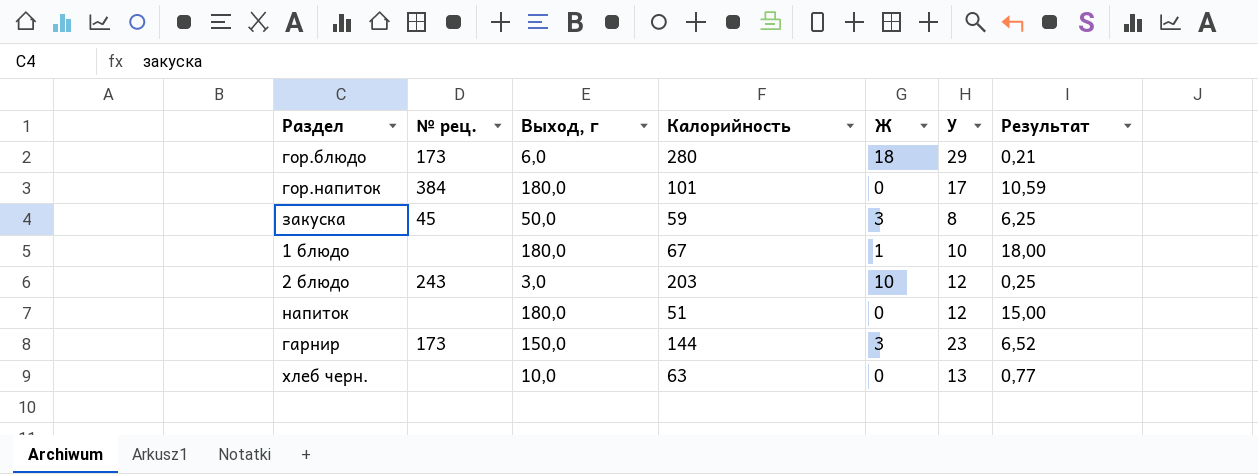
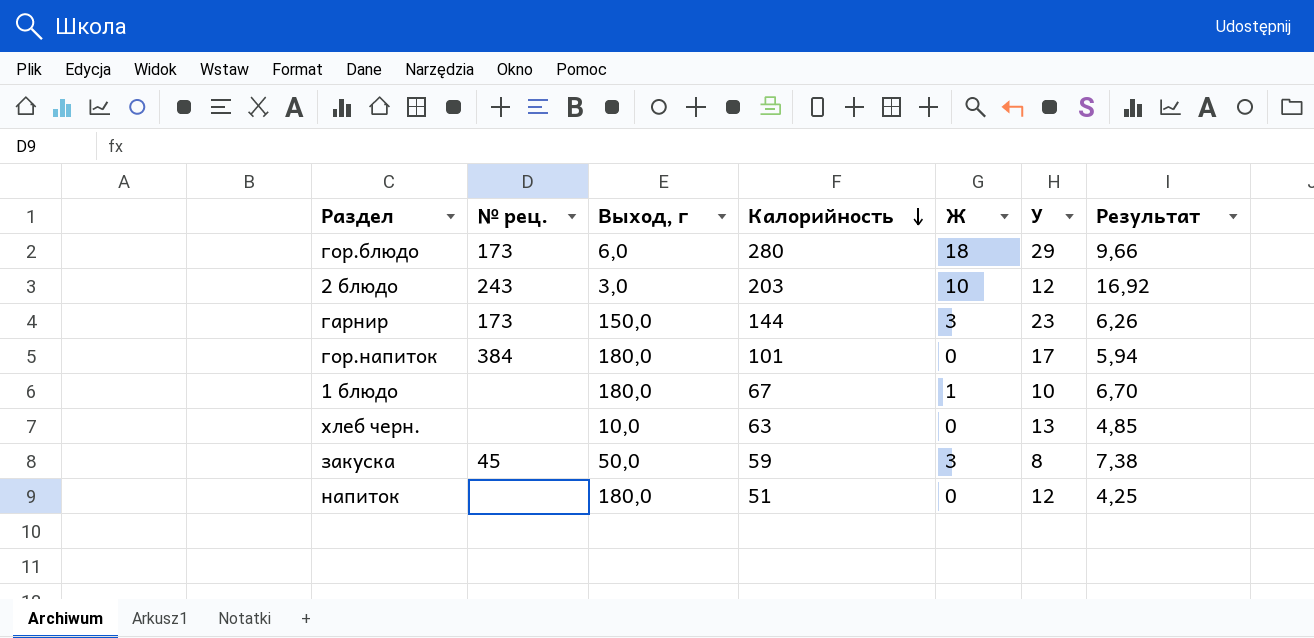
row order: none -> Калорийность descending
column Результат | formula: [Выход, г] / [У] -> [Калорийность] / [У]

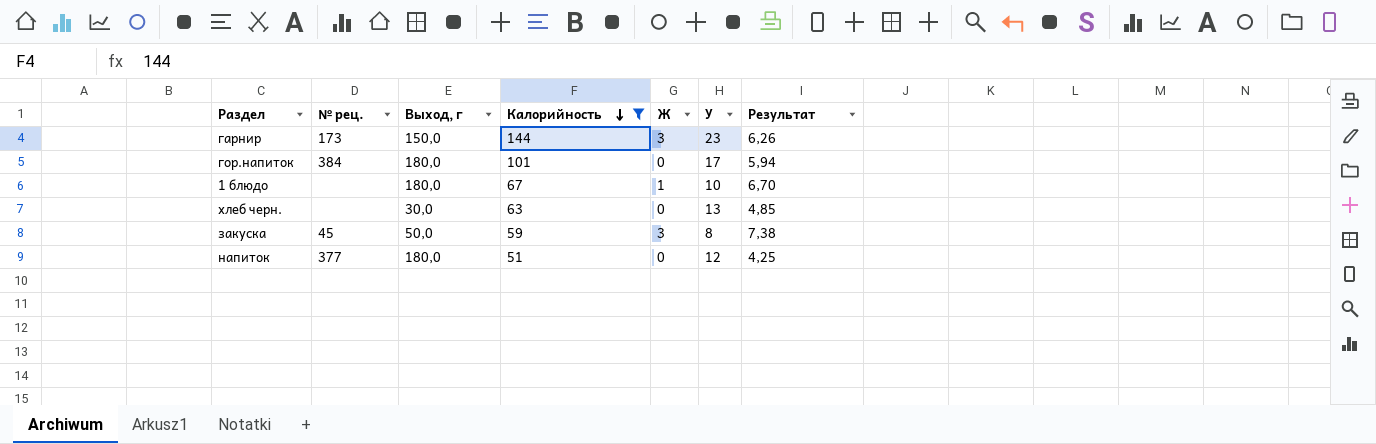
filter: none -> Калорийность <= 144
хлеб черн. | Выход, г: 10,0 -> 30,0
напиток | № рец.: none -> 377

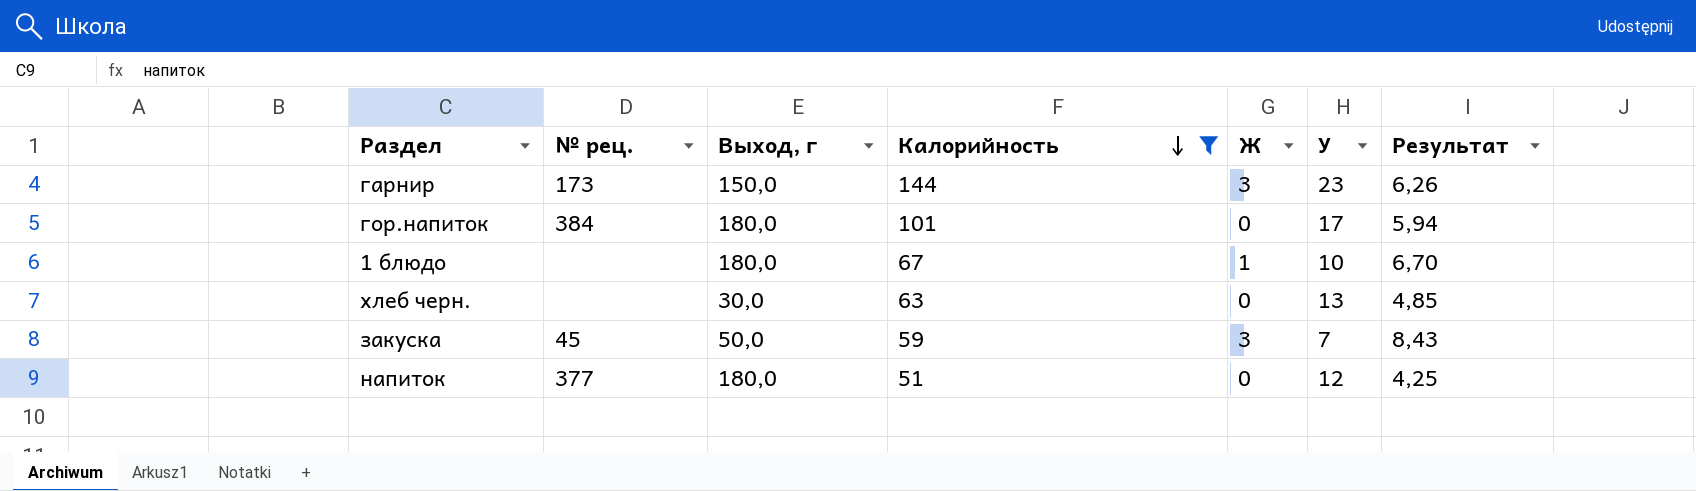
закуска | У: 8 -> 7
закуска | Результат: 7,38 -> 8,43

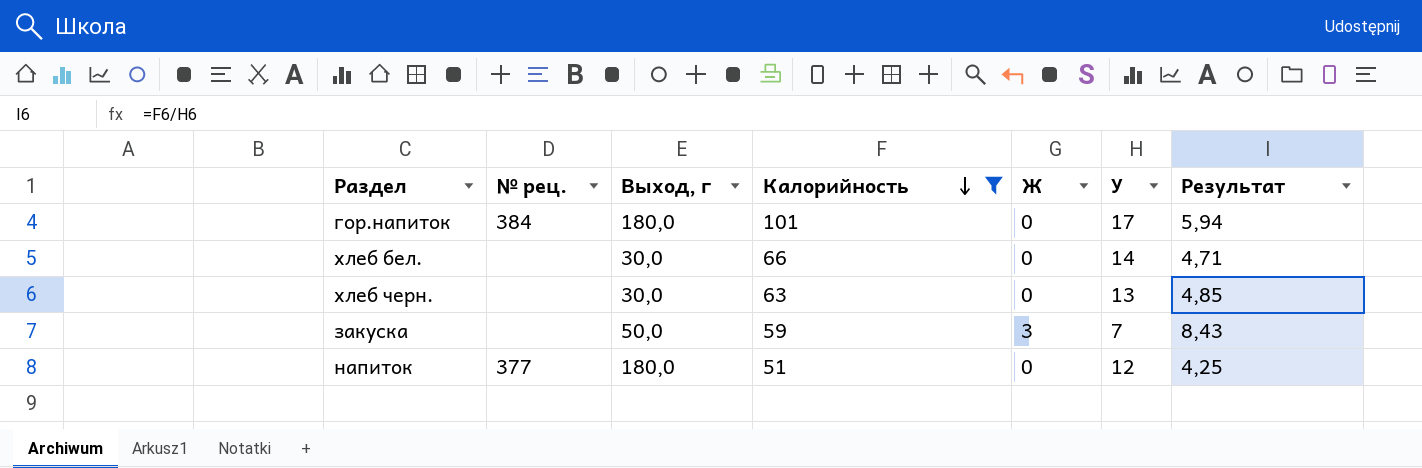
row гарнир: 173 | 150,0 | 144 | 3 | 23 | 6,26 -> none
row 1 блюдо: none | 180,0 | 67 | 1 | 10 | 6,70 -> none
row хлеб бел.: none -> none | 30,0 | 66 | 0 | 14 | 4,71
закуска | № рец.: 45 -> none

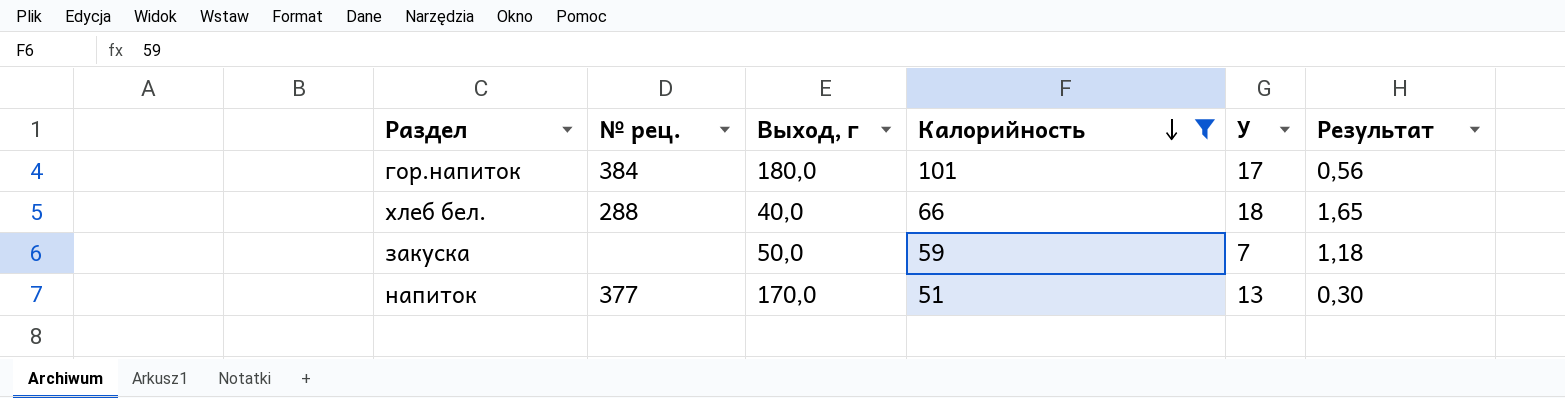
column Ж | position: 5 -> none
column Результат | formula: [Калорийность] / [У] -> [Калорийность] / [Выход, г]
row хлеб черн.: none | 30,0 | 63 | 0 | 13 | 4,85 -> none
хлеб бел. | № рец.: none -> 288
хлеб бел. | Выход, г: 30,0 -> 40,0
хлеб бел. | У: 14 -> 18
напиток | Выход, г: 180,0 -> 170,0
напиток | У: 12 -> 13

